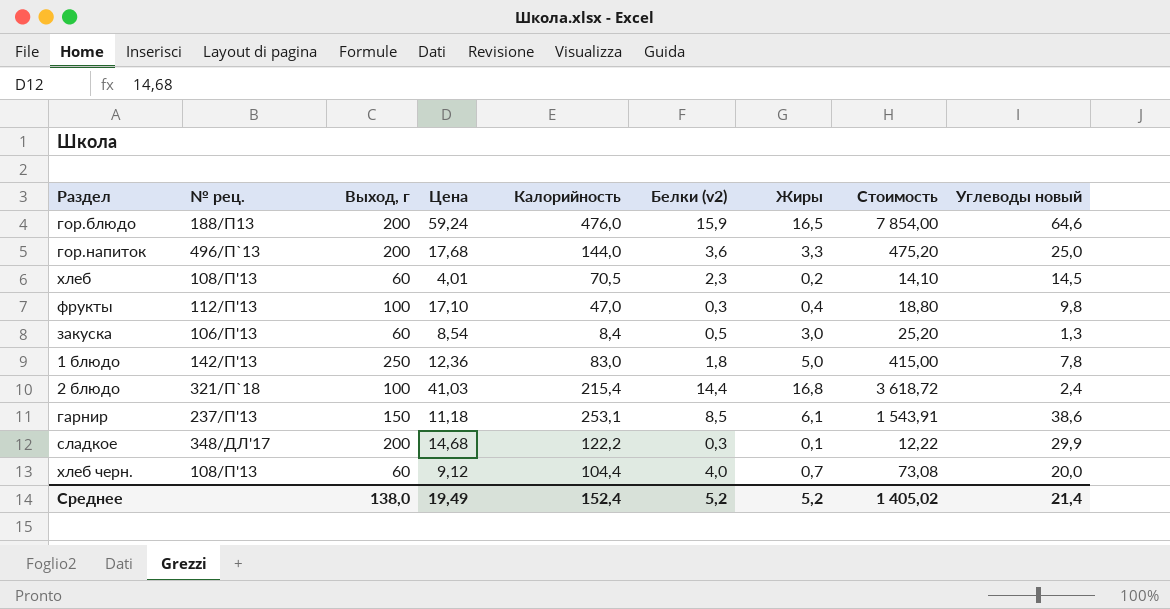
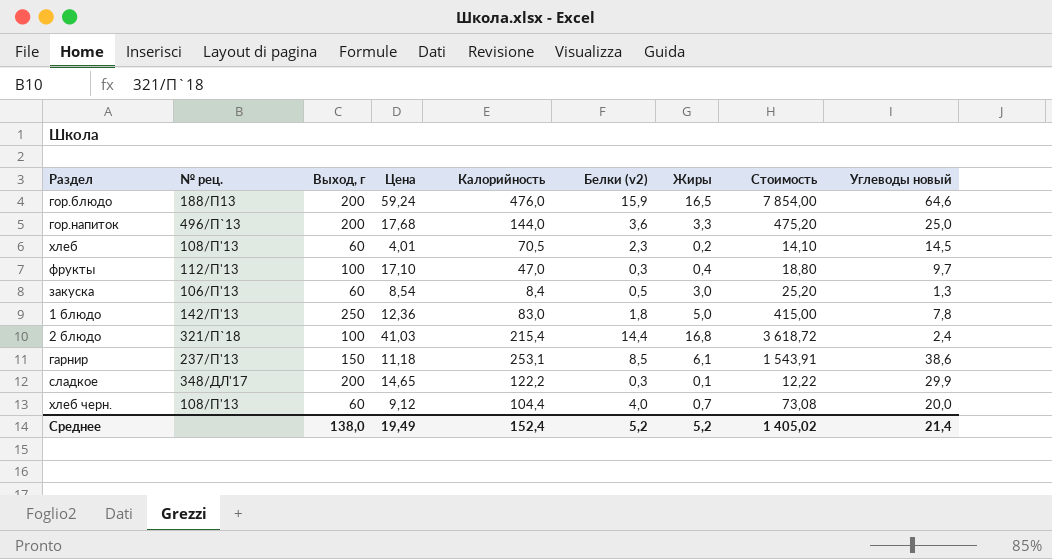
фрукты | Углеводы новый: 9,8 -> 9,7
сладкое | Цена: 14,68 -> 14,65

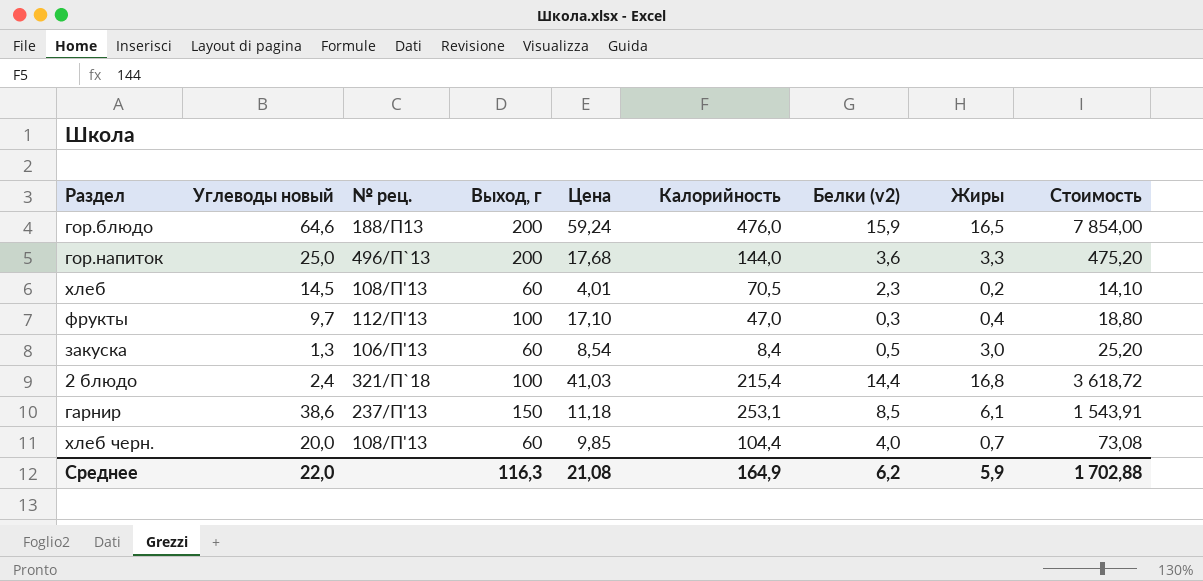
column Углеводы новый | position: 9 -> 2
row 1 блюдо: 142/П'13 | 250 | 12,36 | 83,0 | 1,8 | 5,0 | 415,00 | 7,8 -> none
row сладкое: 348/ДЛ'17 | 200 | 14,65 | 122,2 | 0,3 | 0,1 | 12,22 | 29,9 -> none
хлеб черн. | Цена: 9,12 -> 9,85
Среднее | Углеводы новый: 21,4 -> 22,0
Среднее | Выход, г: 138,0 -> 116,3
Среднее | Цена: 19,49 -> 21,08
Среднее | Калорийность: 152,4 -> 164,9
Среднее | Белки (v2): 5,2 -> 6,2
Среднее | Жиры: 5,2 -> 5,9
Среднее | Стоимость: 1 405,02 -> 1 702,88

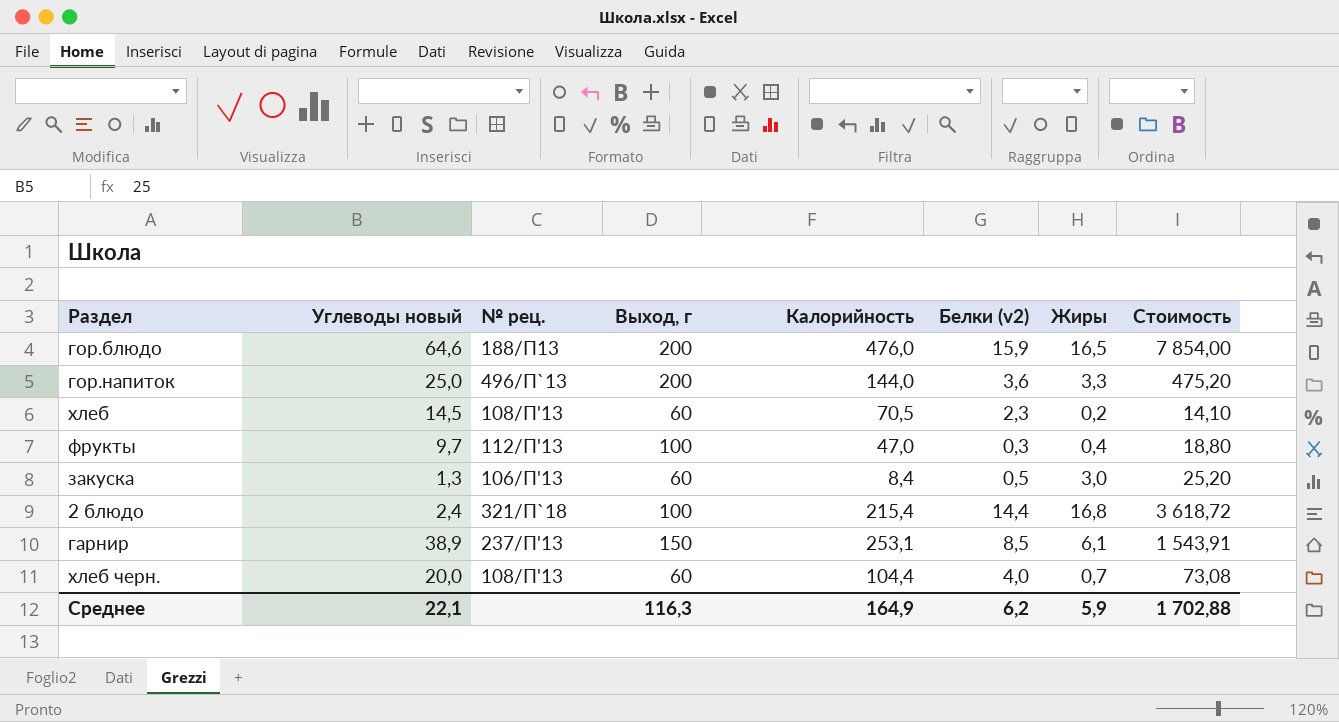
column Цена | position: 5 -> none
гарнир | Углеводы новый: 38,6 -> 38,9
Среднее | Углеводы новый: 22,0 -> 22,1

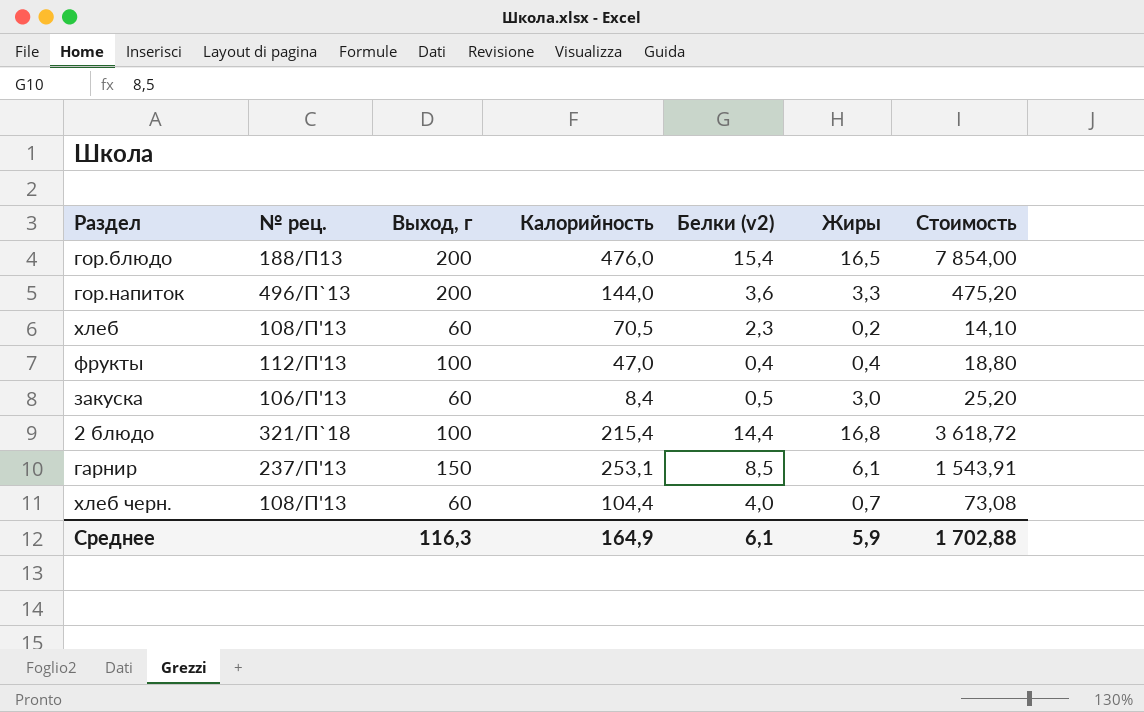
column Углеводы новый | position: 2 -> none
гор.блюдо | Белки (v2): 15,9 -> 15,4
фрукты | Белки (v2): 0,3 -> 0,4
Среднее | Белки (v2): 6,2 -> 6,1

